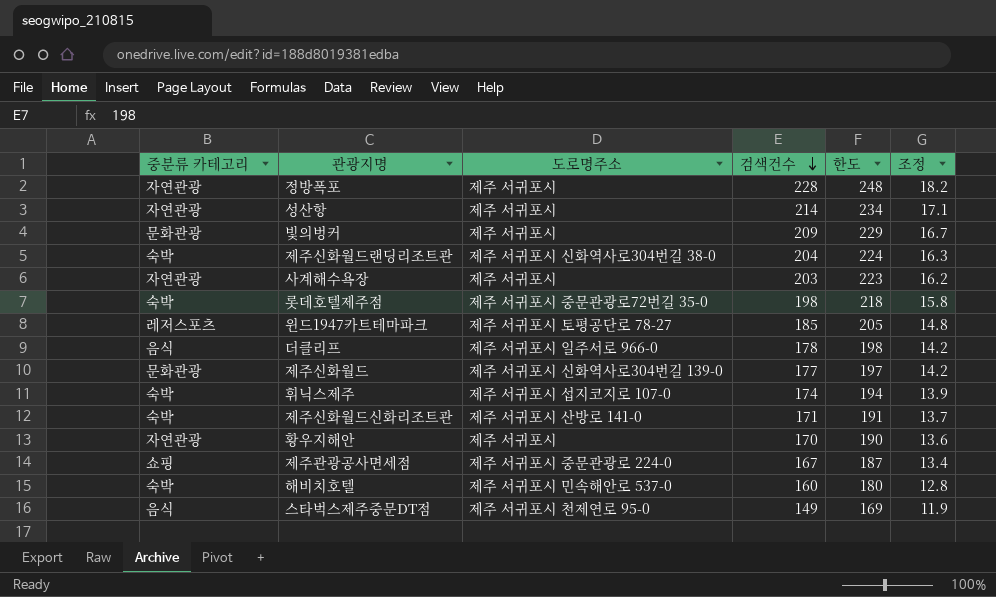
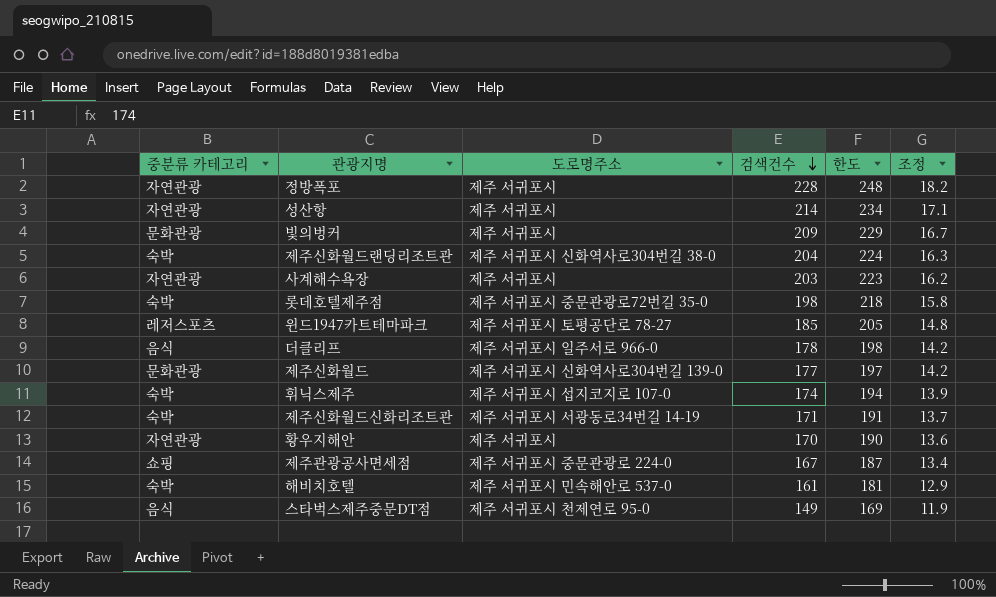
제주신화월드신화리조트관 | 도로명주소: 제주 서귀포시 산방로 141-0 -> 제주 서귀포시 서광동로34번길 14-19
해비치호텔 | 검색건수: 160 -> 161
해비치호텔 | 한도: 180 -> 181
해비치호텔 | 조정: 12.8 -> 12.9

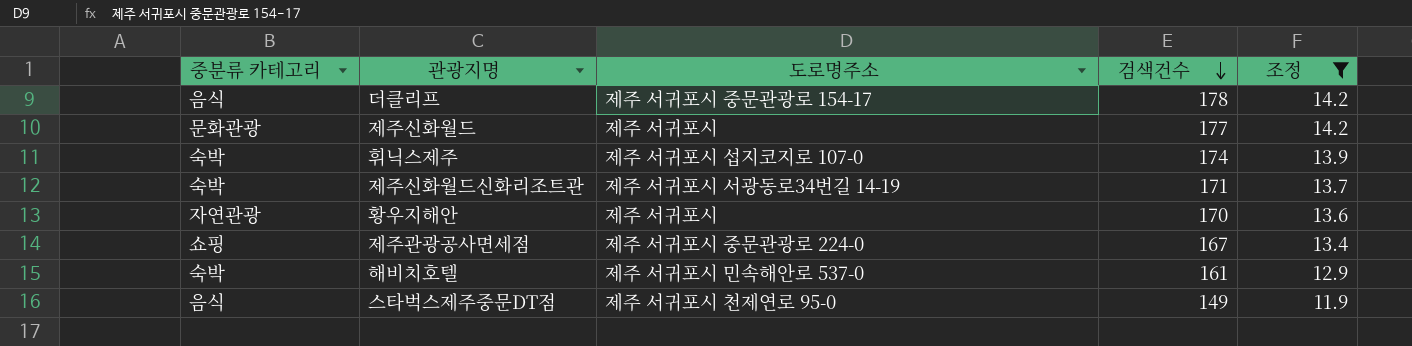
filter: none -> 조정 <= 14.2
column 한도 | formula: [검색건수] + 20 -> none
더클리프 | 도로명주소: 제주 서귀포시 일주서로 966-0 -> 제주 서귀포시 중문관광로 154-17
제주신화월드 | 도로명주소: 제주 서귀포시 신화역사로304번길 139-0 -> 제주 서귀포시

